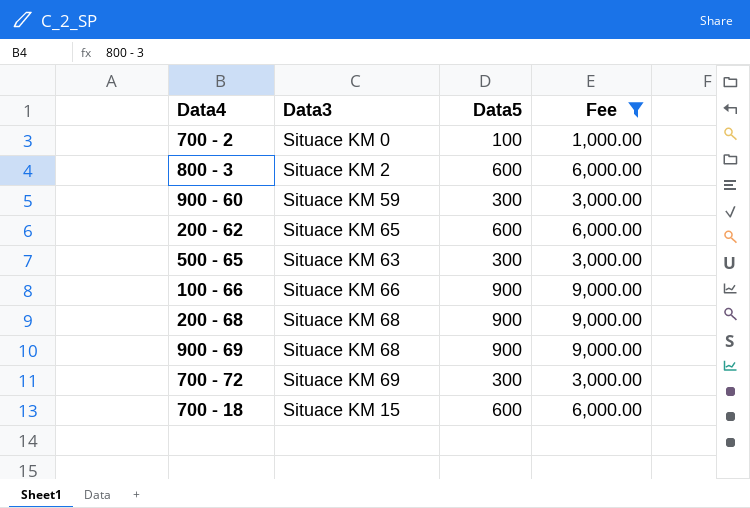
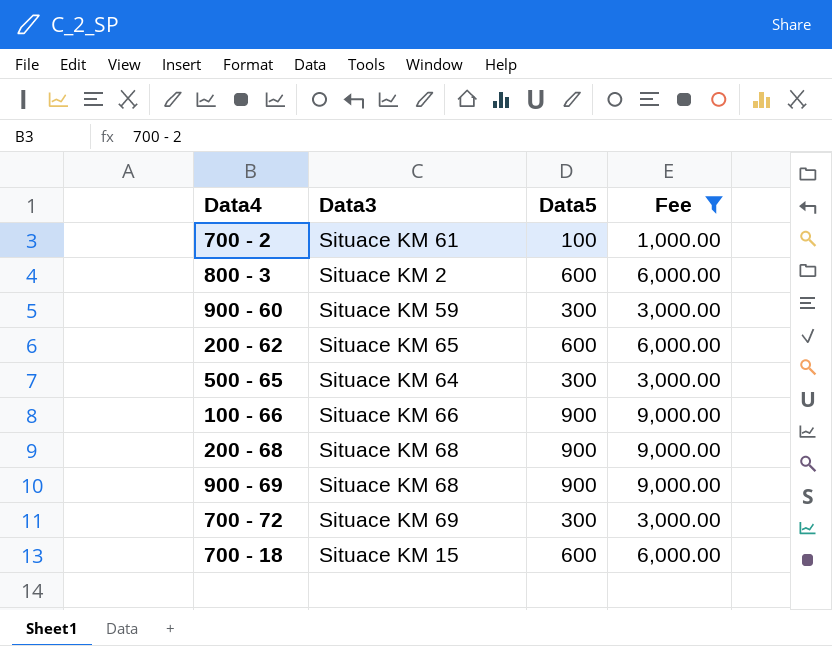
700 - 2 | Data3: Situace KM 0 -> Situace KM 61
500 - 65 | Data3: Situace KM 63 -> Situace KM 64

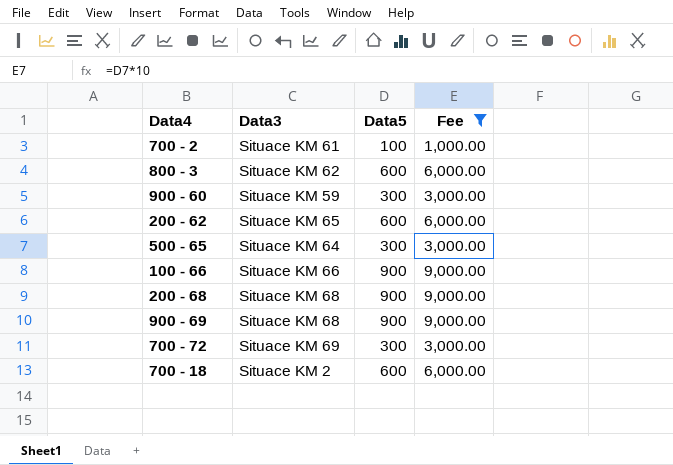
800 - 3 | Data3: Situace KM 2 -> Situace KM 62
700 - 18 | Data3: Situace KM 15 -> Situace KM 2

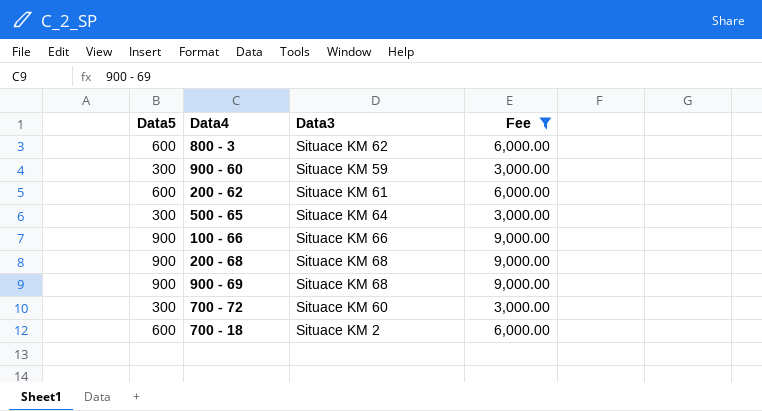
column Data5 | position: 3 -> 1
row 700 - 2: Situace KM 61 | 100 | 1,000.00 -> none
200 - 62 | Data3: Situace KM 65 -> Situace KM 61
700 - 72 | Data3: Situace KM 69 -> Situace KM 60

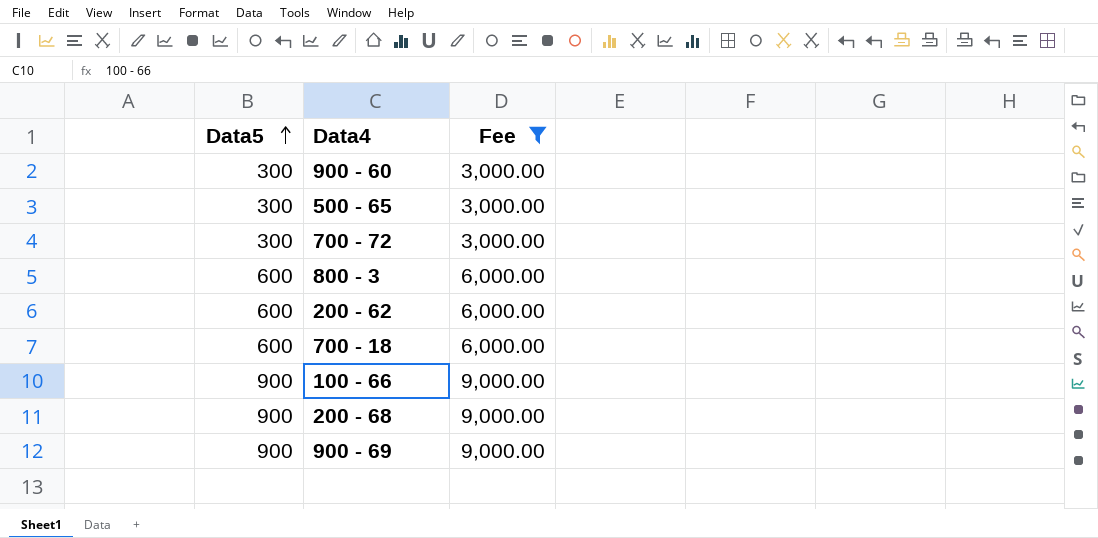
row order: none -> Data5 ascending
column Data3 | position: 3 -> none

